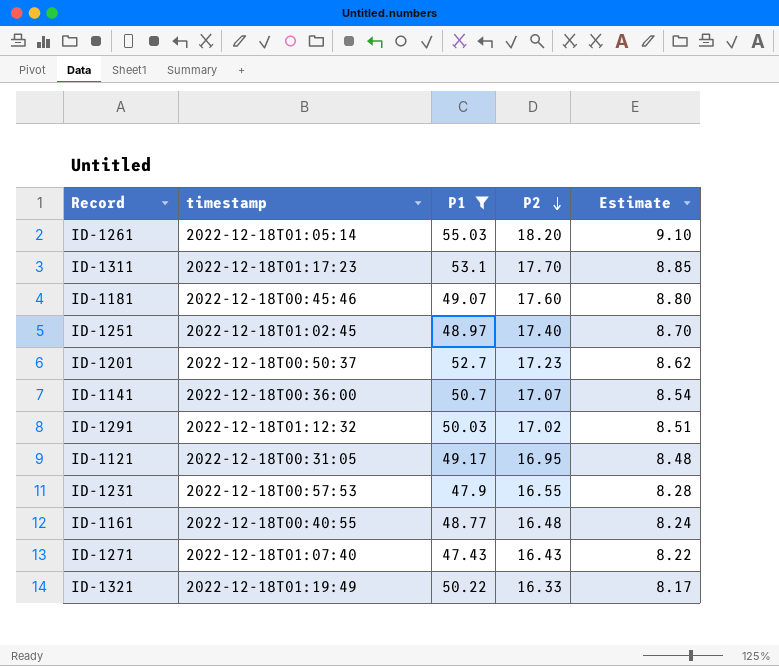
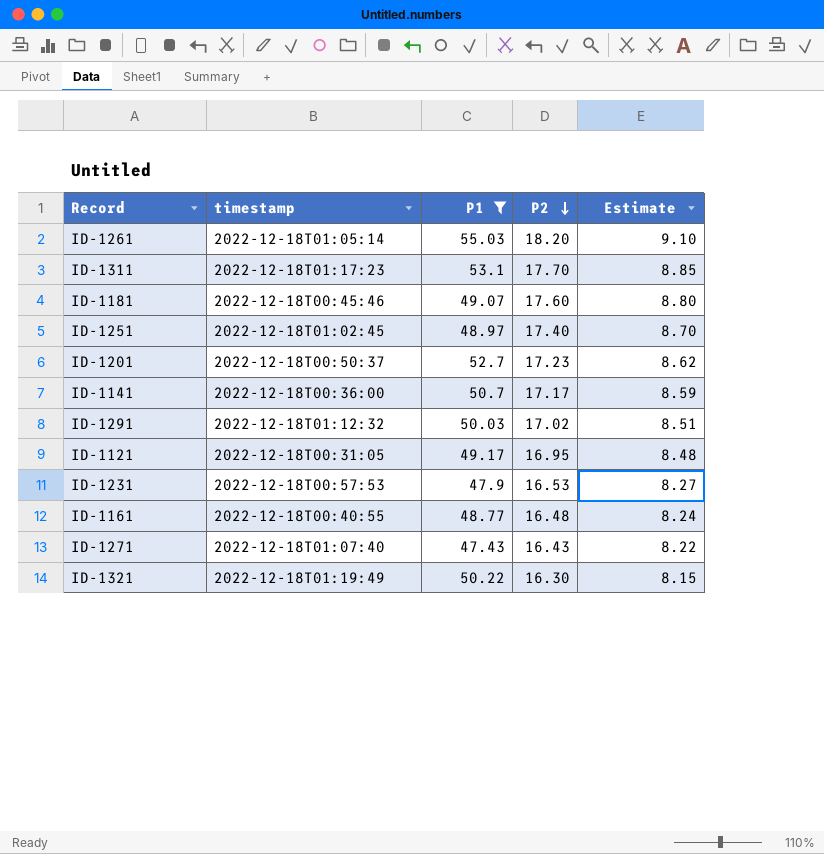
ID-1141 | P2: 17.07 -> 17.17
ID-1141 | Estimate: 8.54 -> 8.59
ID-1231 | P2: 16.55 -> 16.53
ID-1231 | Estimate: 8.28 -> 8.27
ID-1321 | P2: 16.33 -> 16.30
ID-1321 | Estimate: 8.17 -> 8.15

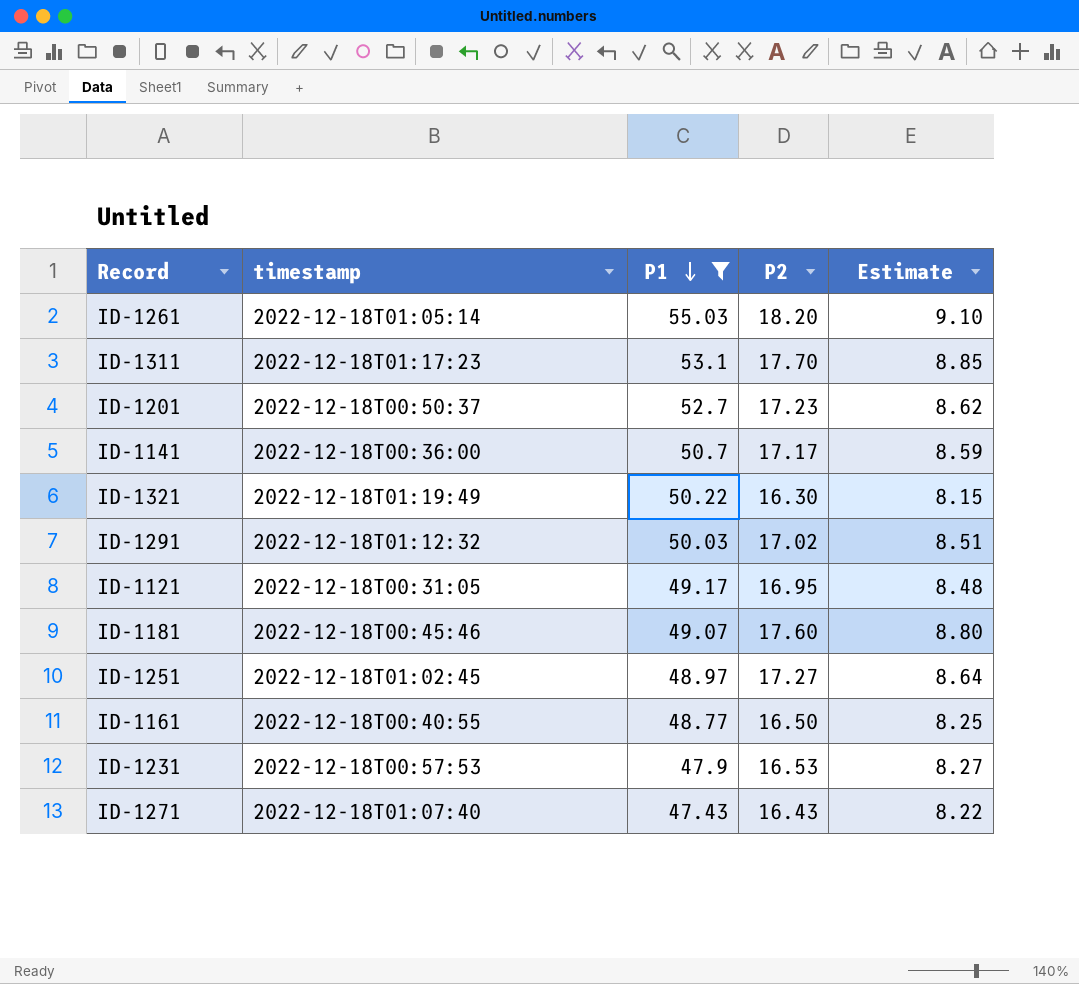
row order: P2 descending -> P1 descending
ID-1251 | P2: 17.40 -> 17.27
ID-1251 | Estimate: 8.70 -> 8.64
ID-1161 | P2: 16.48 -> 16.50
ID-1161 | Estimate: 8.24 -> 8.25

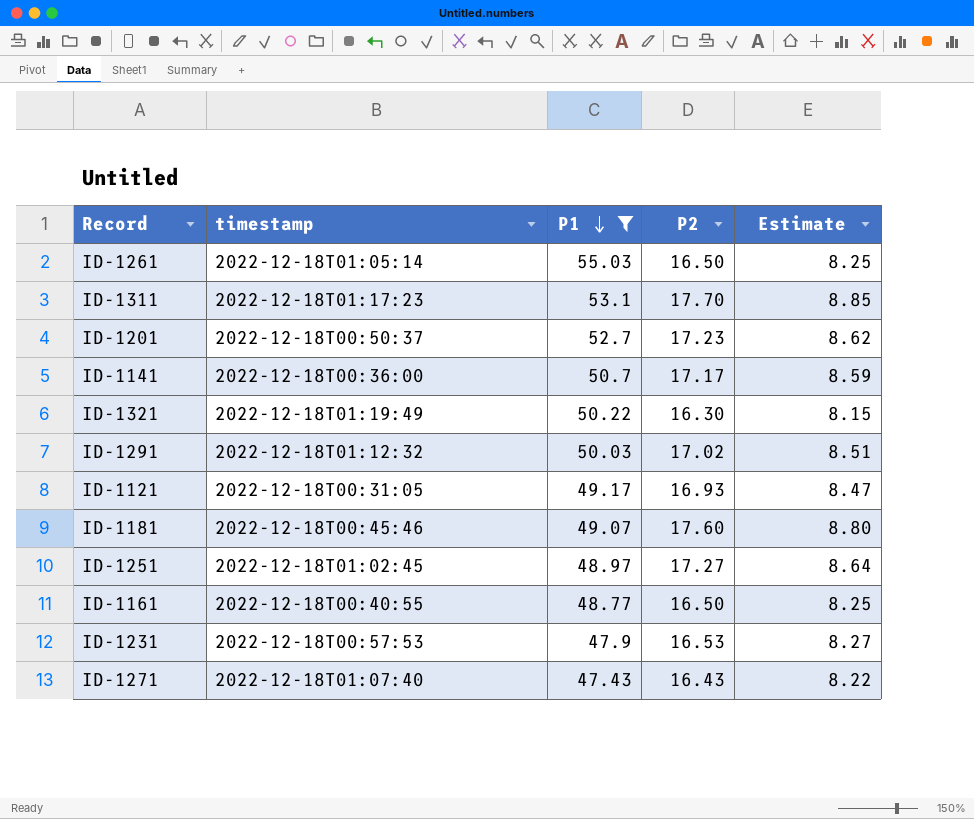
ID-1261 | P2: 18.20 -> 16.50
ID-1261 | Estimate: 9.10 -> 8.25
ID-1121 | P2: 16.95 -> 16.93
ID-1121 | Estimate: 8.48 -> 8.47

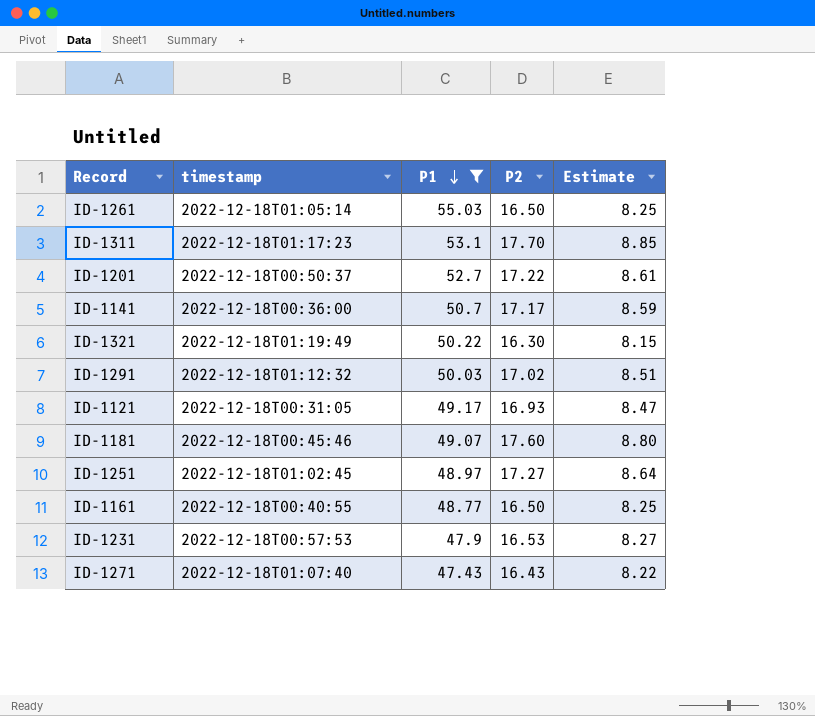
ID-1201 | P2: 17.23 -> 17.22
ID-1201 | Estimate: 8.62 -> 8.61

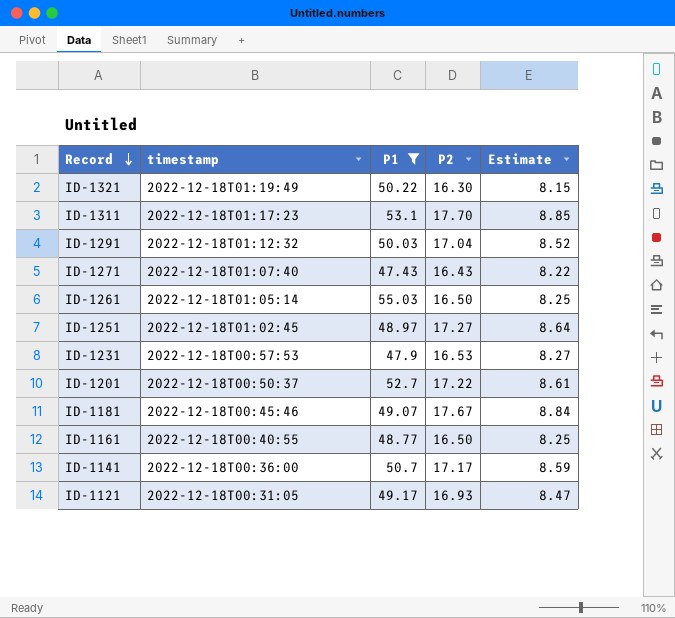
row order: P1 descending -> Record descending
ID-1291 | P2: 17.02 -> 17.04
ID-1291 | Estimate: 8.51 -> 8.52
ID-1181 | P2: 17.60 -> 17.67
ID-1181 | Estimate: 8.80 -> 8.84

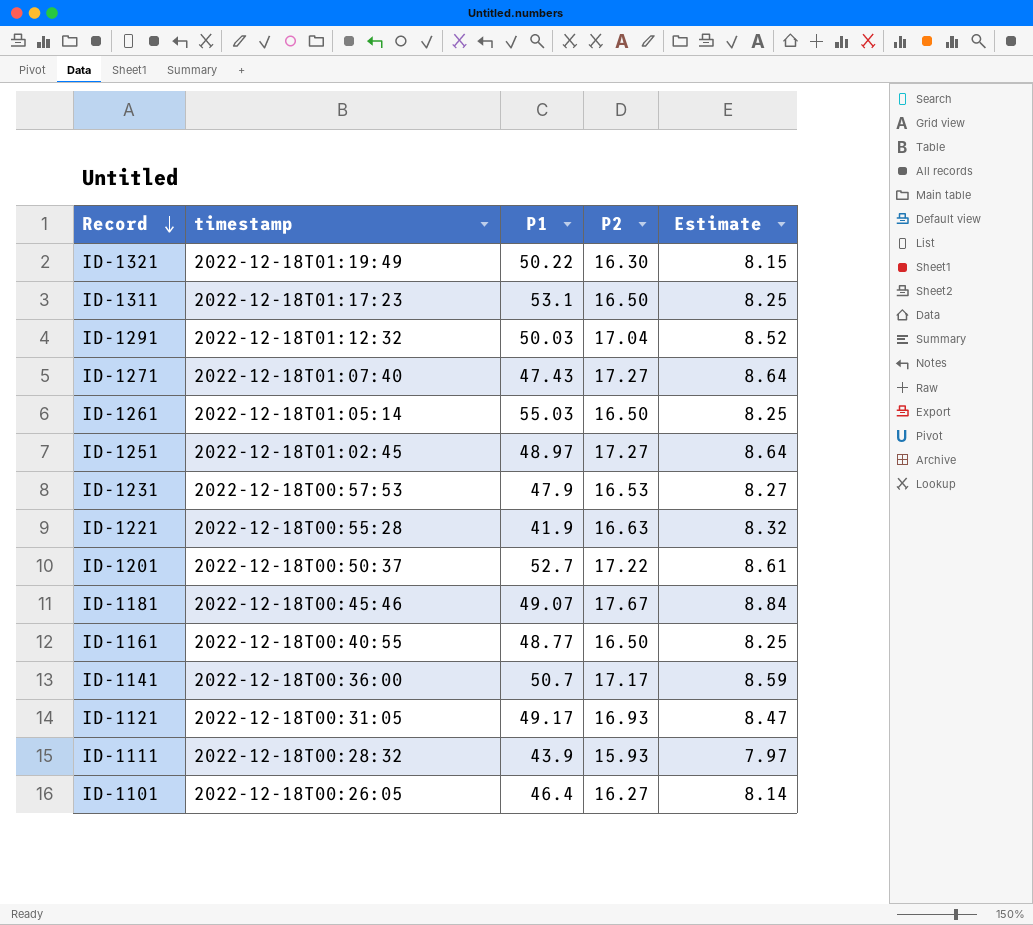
filter: P1 >= 47.43 -> none
ID-1311 | P2: 17.70 -> 16.50
ID-1311 | Estimate: 8.85 -> 8.25
ID-1271 | P2: 16.43 -> 17.27
ID-1271 | Estimate: 8.22 -> 8.64

